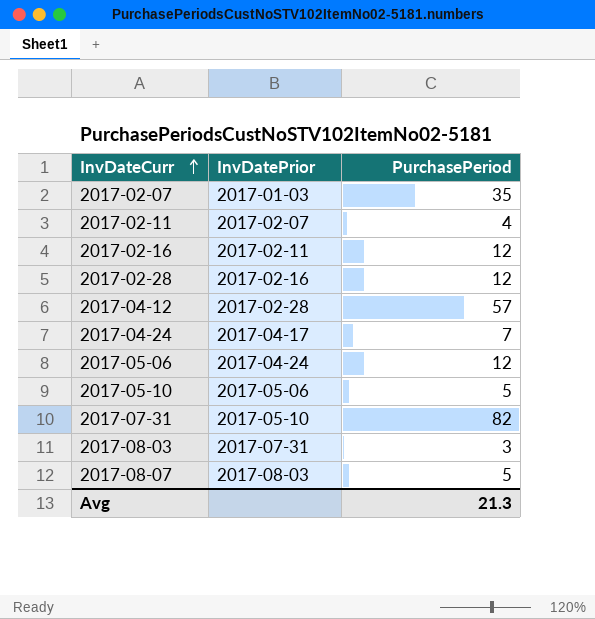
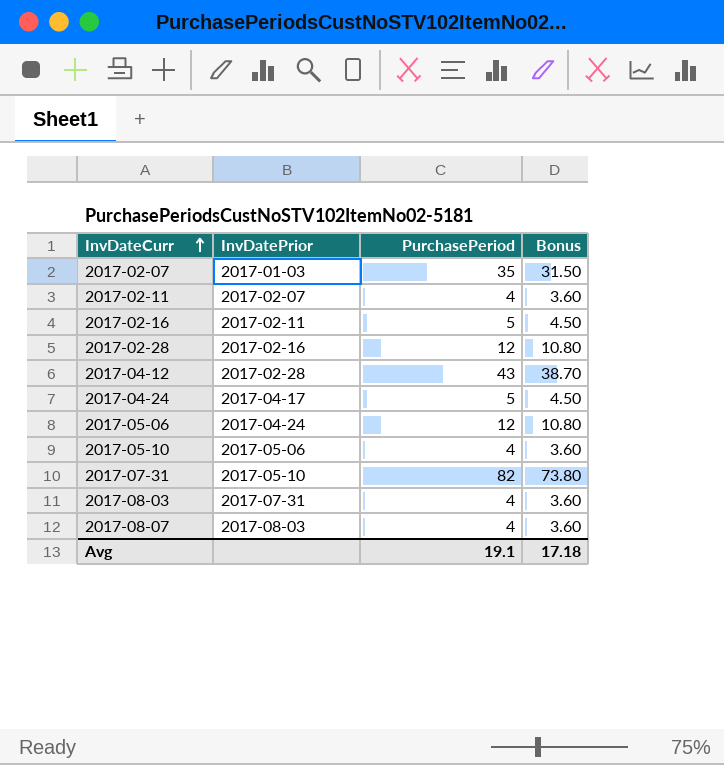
column Bonus | formula: none -> [PurchasePeriod] * 0.9
2017-02-16 | PurchasePeriod: 12 -> 5
2017-04-12 | PurchasePeriod: 57 -> 43
2017-04-24 | PurchasePeriod: 7 -> 5
2017-05-10 | PurchasePeriod: 5 -> 4
2017-08-03 | PurchasePeriod: 3 -> 4
2017-08-07 | PurchasePeriod: 5 -> 4
Avg | PurchasePeriod: 21.3 -> 19.1

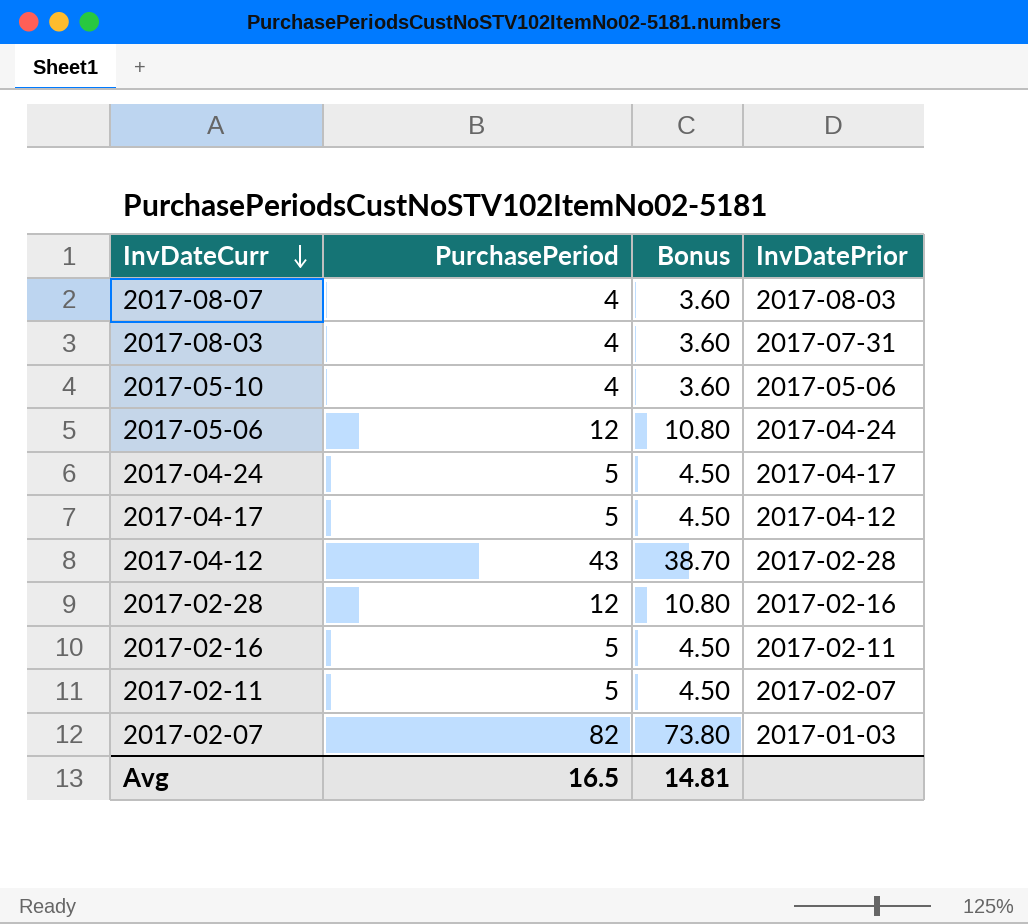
row order: InvDateCurr ascending -> InvDateCurr descending
column InvDatePrior | position: 2 -> 4
row 2017-07-31: 2017-05-10 | 82 | 73.80 -> none
row 2017-04-17: none -> 5 | 4.50 | 2017-04-12
2017-02-11 | PurchasePeriod: 4 -> 5
2017-02-11 | Bonus: 3.60 -> 4.50
2017-02-07 | PurchasePeriod: 35 -> 82
2017-02-07 | Bonus: 31.50 -> 73.80
Avg | PurchasePeriod: 19.1 -> 16.5
Avg | Bonus: 17.18 -> 14.81

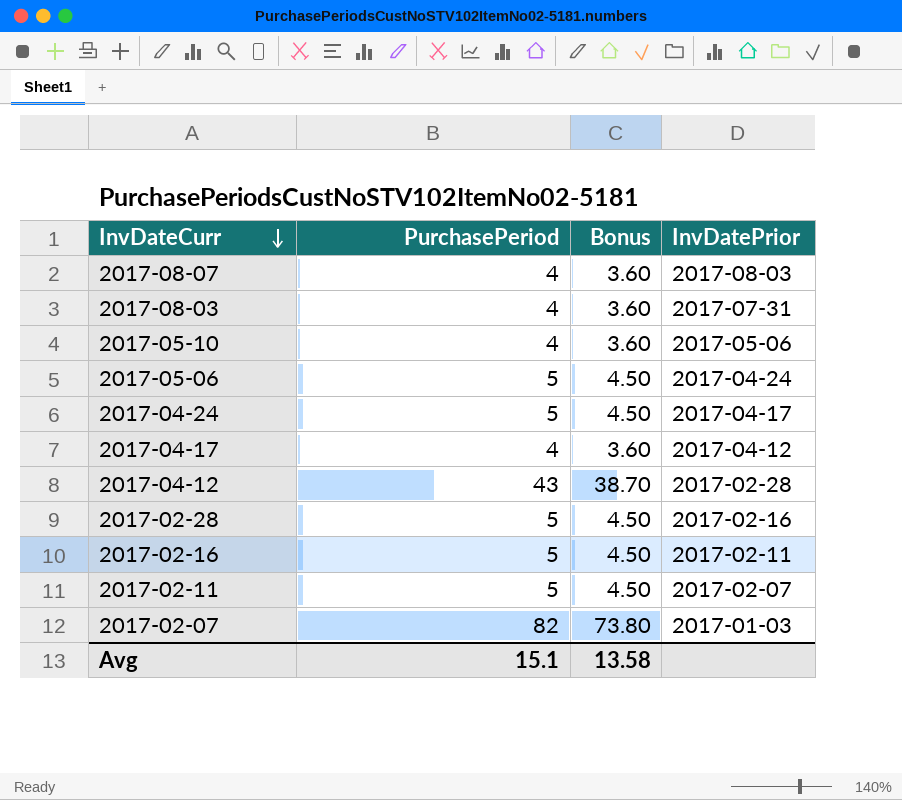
2017-05-06 | PurchasePeriod: 12 -> 5
2017-05-06 | Bonus: 10.80 -> 4.50
2017-04-17 | PurchasePeriod: 5 -> 4
2017-04-17 | Bonus: 4.50 -> 3.60
2017-02-28 | PurchasePeriod: 12 -> 5
2017-02-28 | Bonus: 10.80 -> 4.50
Avg | PurchasePeriod: 16.5 -> 15.1
Avg | Bonus: 14.81 -> 13.58

